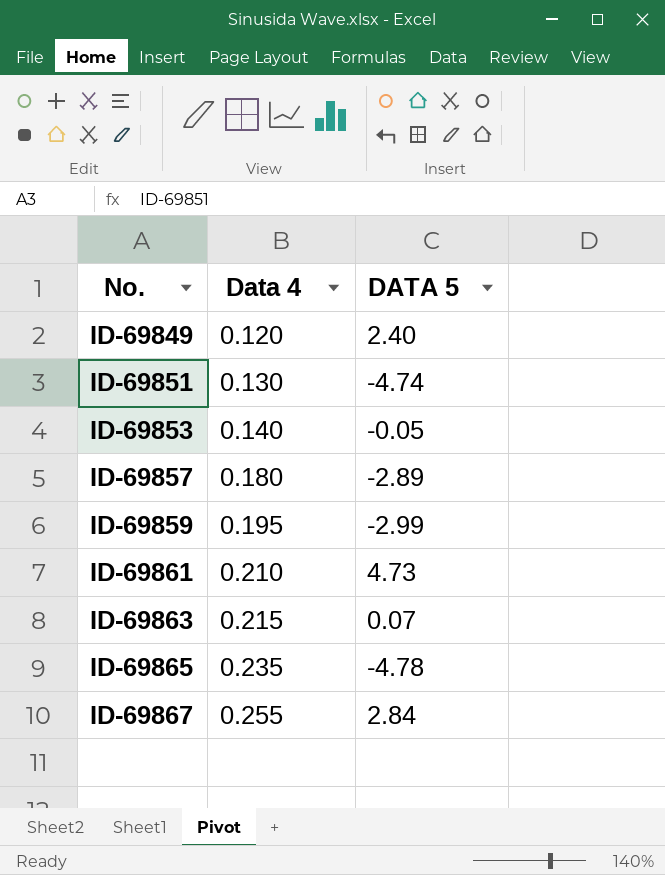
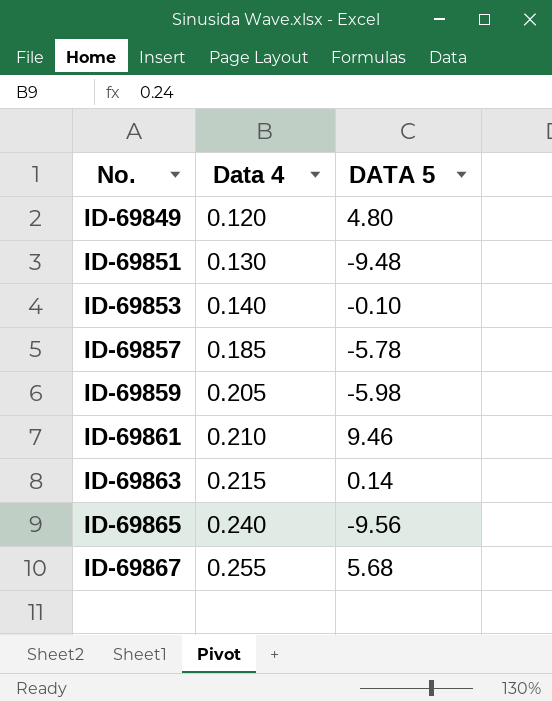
ID-69849 | DATA 5: 2.40 -> 4.80
ID-69851 | DATA 5: -4.74 -> -9.48
ID-69853 | DATA 5: -0.05 -> -0.10
ID-69857 | Data 4: 0.180 -> 0.185
ID-69857 | DATA 5: -2.89 -> -5.78
ID-69859 | Data 4: 0.195 -> 0.205
ID-69859 | DATA 5: -2.99 -> -5.98
ID-69861 | DATA 5: 4.73 -> 9.46
ID-69863 | DATA 5: 0.07 -> 0.14
ID-69865 | Data 4: 0.235 -> 0.240
ID-69865 | DATA 5: -4.78 -> -9.56
ID-69867 | DATA 5: 2.84 -> 5.68

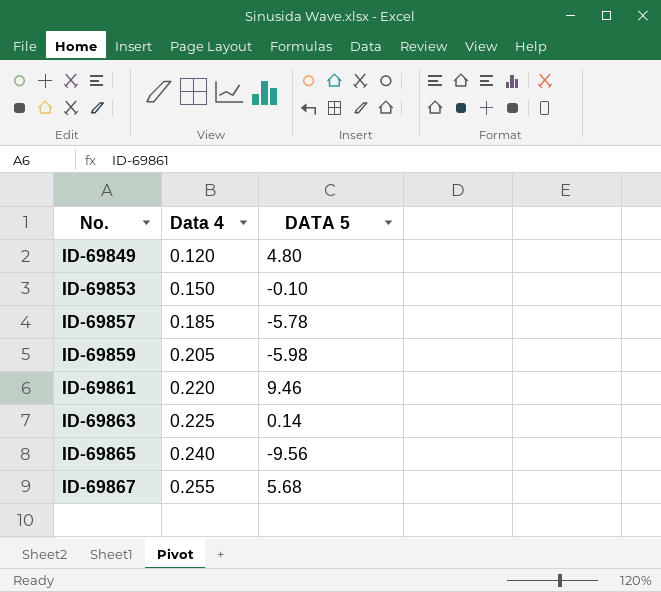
row ID-69851: 0.130 | -9.48 -> none
ID-69853 | Data 4: 0.140 -> 0.150
ID-69861 | Data 4: 0.210 -> 0.220
ID-69863 | Data 4: 0.215 -> 0.225

